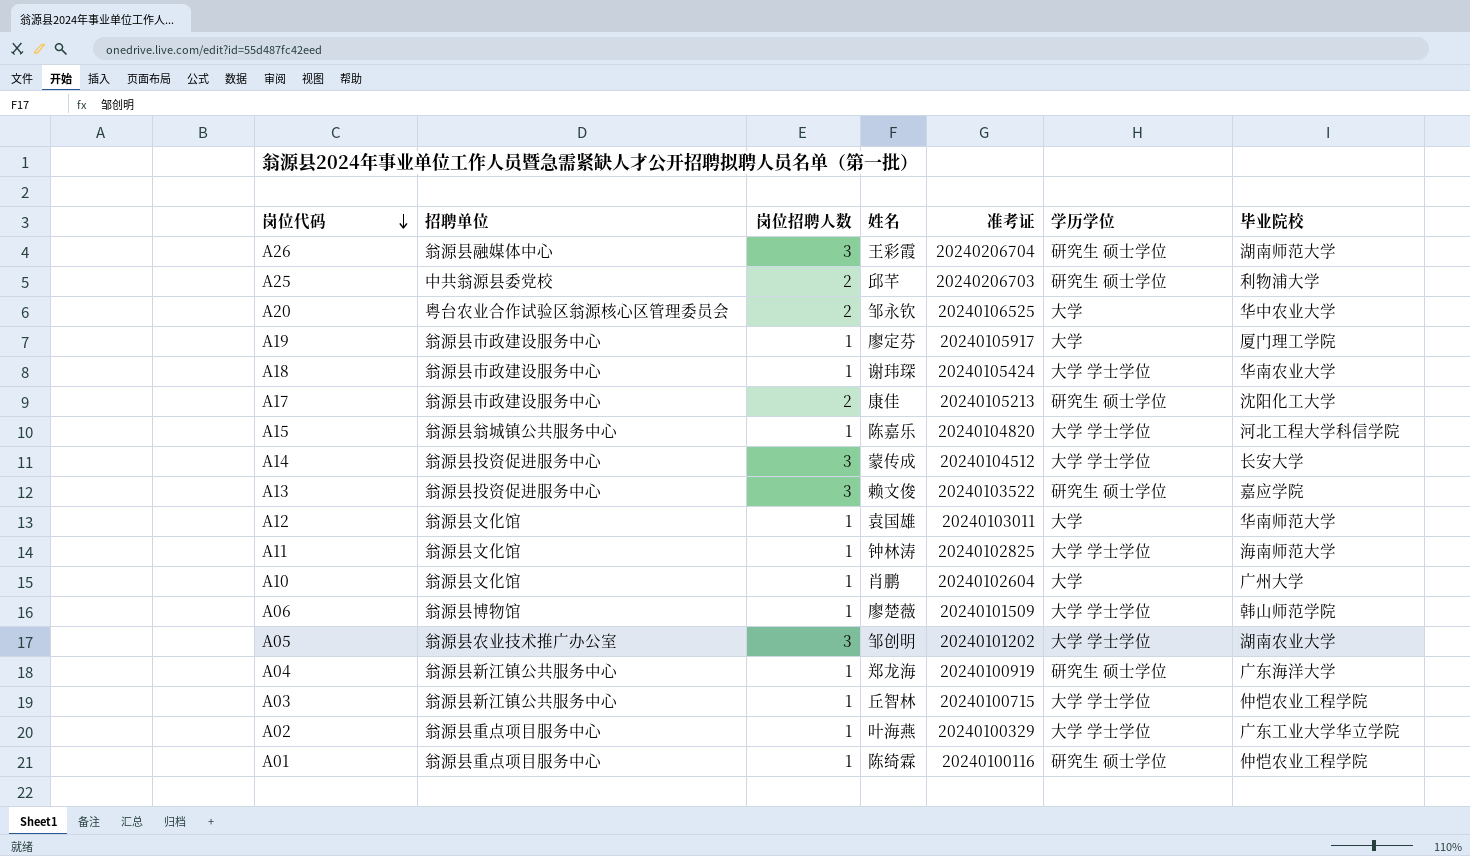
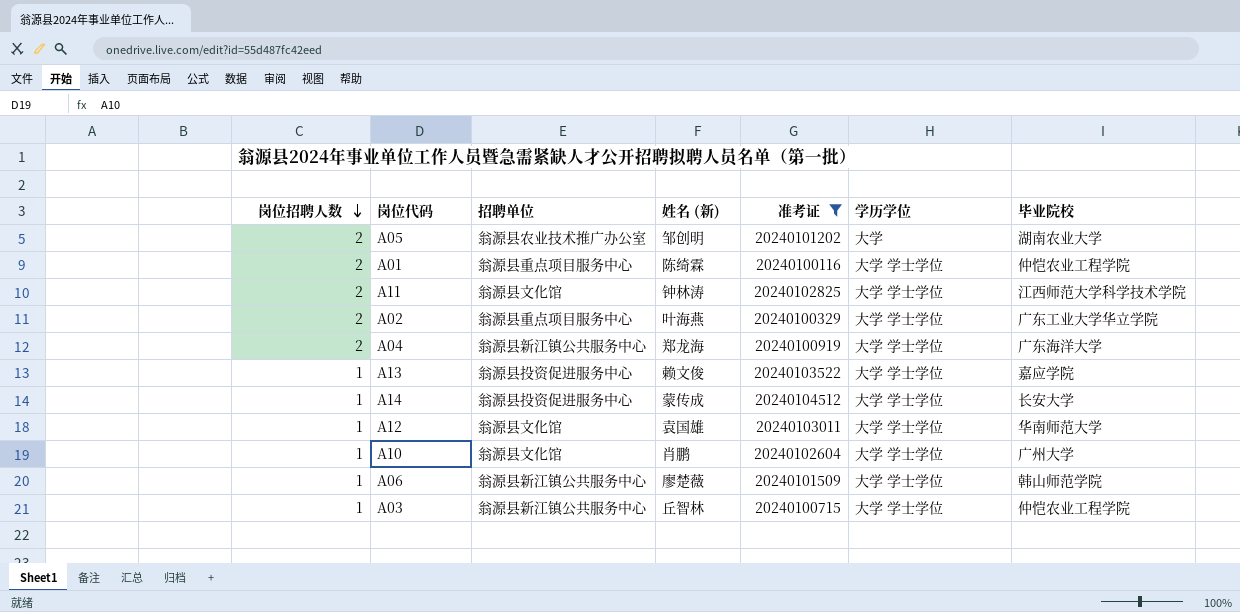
filter: none -> 准考证 <= 20240104512
row order: 岗位代码 descending -> 岗位招聘人数 descending
column 岗位招聘人数 | position: 3 -> 1
column name: 姓名 -> 姓名 (新)
A05 | 岗位招聘人数: 3 -> 2
A05 | 学历学位: 大学 学士学位 -> 大学
A01 | 岗位招聘人数: 1 -> 2
A01 | 学历学位: 研究生 硕士学位 -> 大学 学士学位
A11 | 岗位招聘人数: 1 -> 2
A11 | 毕业院校: 海南师范大学 -> 江西师范大学科学技术学院
A02 | 岗位招聘人数: 1 -> 2
A04 | 岗位招聘人数: 1 -> 2
A04 | 学历学位: 研究生 硕士学位 -> 大学 学士学位
A13 | 岗位招聘人数: 3 -> 1
A13 | 学历学位: 研究生 硕士学位 -> 大学 学士学位
A14 | 岗位招聘人数: 3 -> 1
A12 | 学历学位: 大学 -> 大学 学士学位
A10 | 学历学位: 大学 -> 大学 学士学位
A06 | 招聘单位: 翁源县博物馆 -> 翁源县新江镇公共服务中心

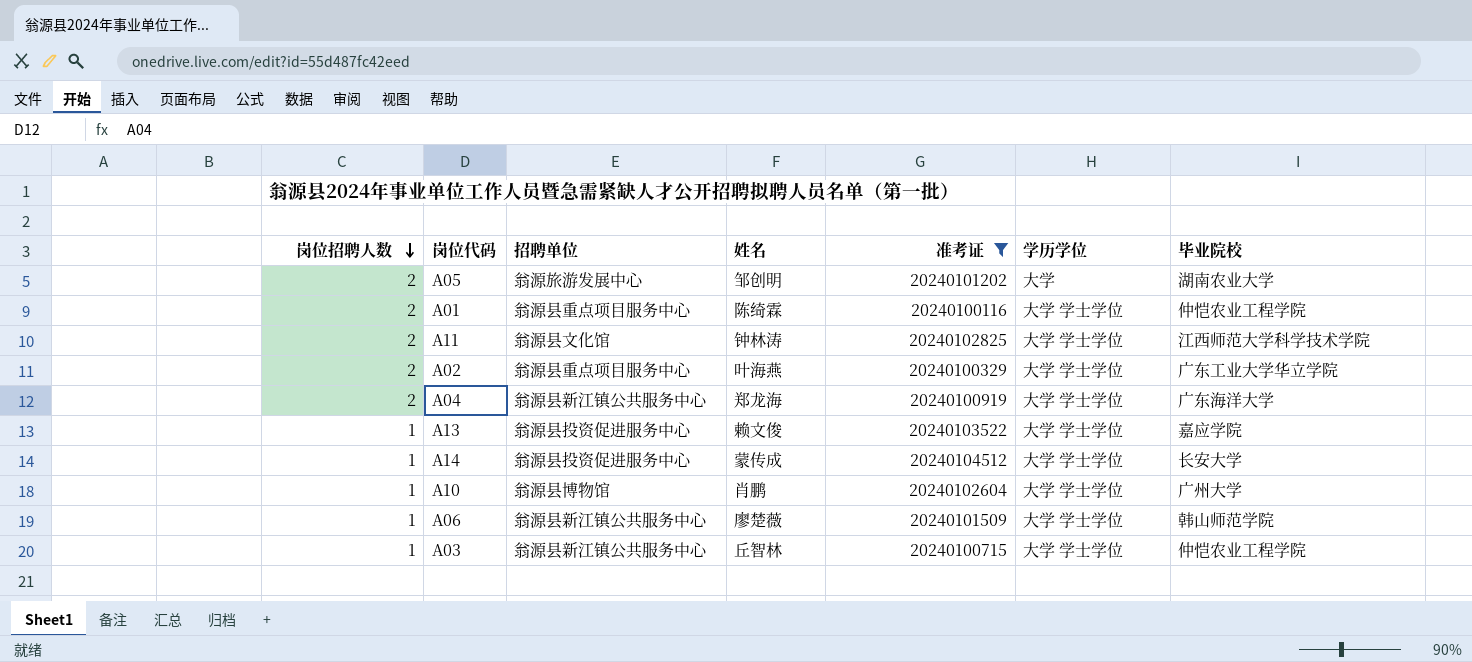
column name: 姓名 (新) -> 姓名
row A12: 1 | 翁源县文化馆 | 袁国雄 | 20240103011 | 大学 学士学位 | 华南师范大学 -> none
A05 | 招聘单位: 翁源县农业技术推广办公室 -> 翁源旅游发展中心
A10 | 招聘单位: 翁源县文化馆 -> 翁源县博物馆

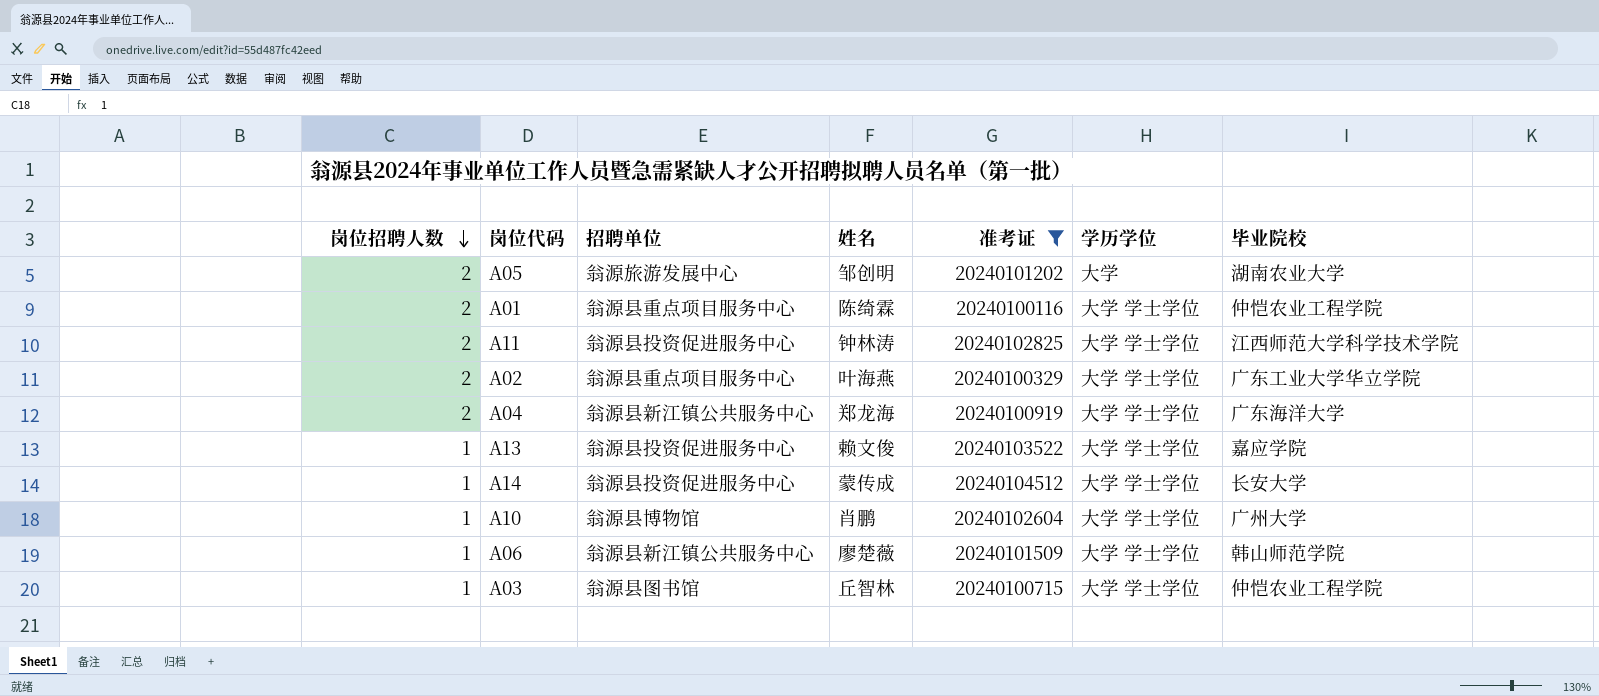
A11 | 招聘单位: 翁源县文化馆 -> 翁源县投资促进服务中心
A03 | 招聘单位: 翁源县新江镇公共服务中心 -> 翁源县图书馆

